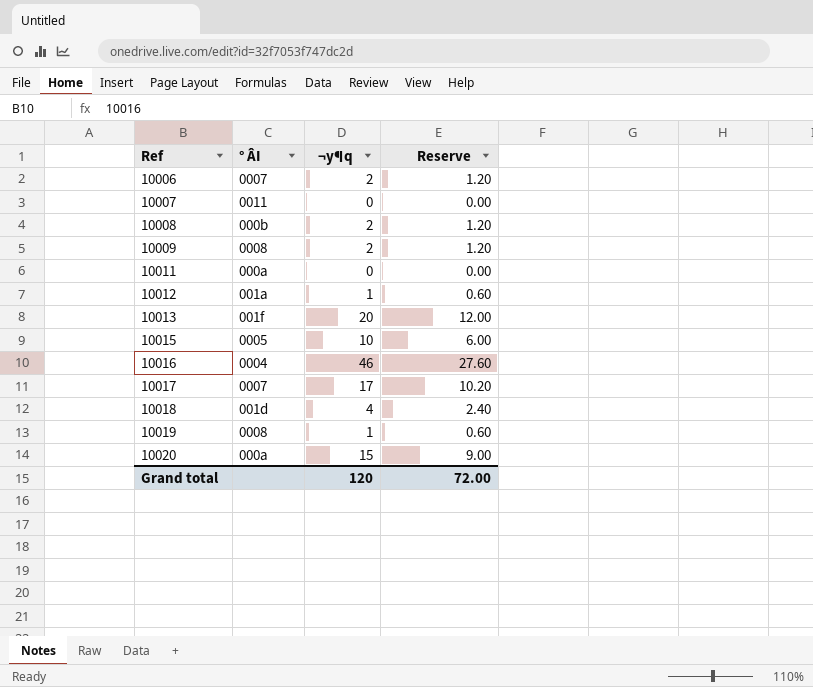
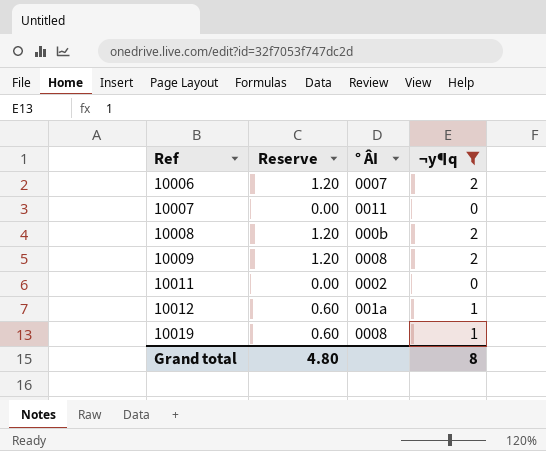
filter: none -> ¬y¶q <= 2
column Reserve | position: 4 -> 2
10011 | ° ÂI: 000a -> 0002
Grand total | Reserve: 72.00 -> 4.80
Grand total | ¬y¶q: 120 -> 8

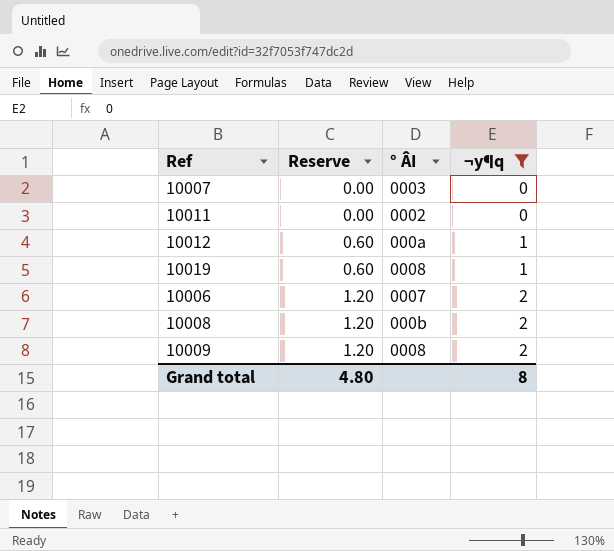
row order: Ref ascending -> Reserve ascending
10007 | ° ÂI: 0011 -> 0003
10012 | ° ÂI: 001a -> 000a

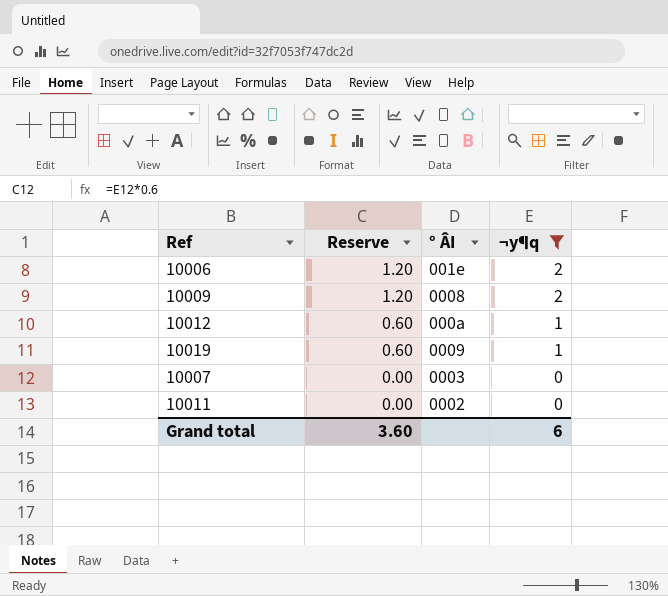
row order: Reserve ascending -> Reserve descending
row 10008: 1.20 | 000b | 2 -> none
10006 | ° ÂI: 0007 -> 001e
10019 | ° ÂI: 0008 -> 0009
Grand total | Reserve: 4.80 -> 3.60
Grand total | ¬y¶q: 8 -> 6

